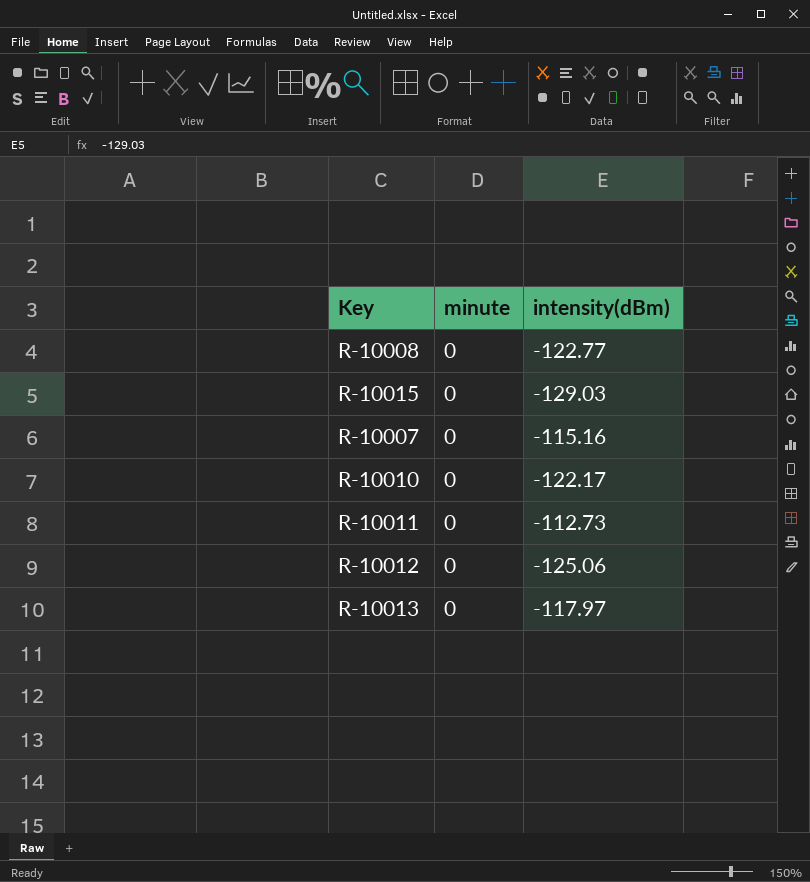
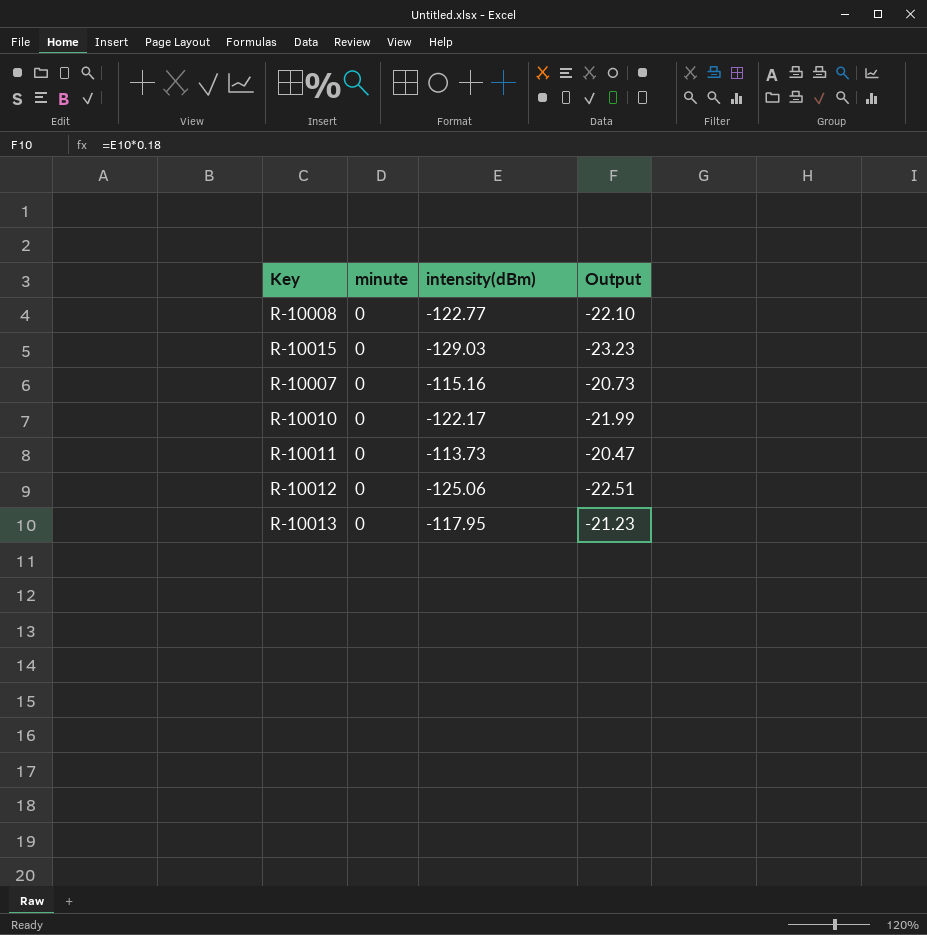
column Output | formula: none -> [intensity(dBm)] * 0.18
R-10011 | intensity(dBm): -112.73 -> -113.73
R-10013 | intensity(dBm): -117.97 -> -117.95

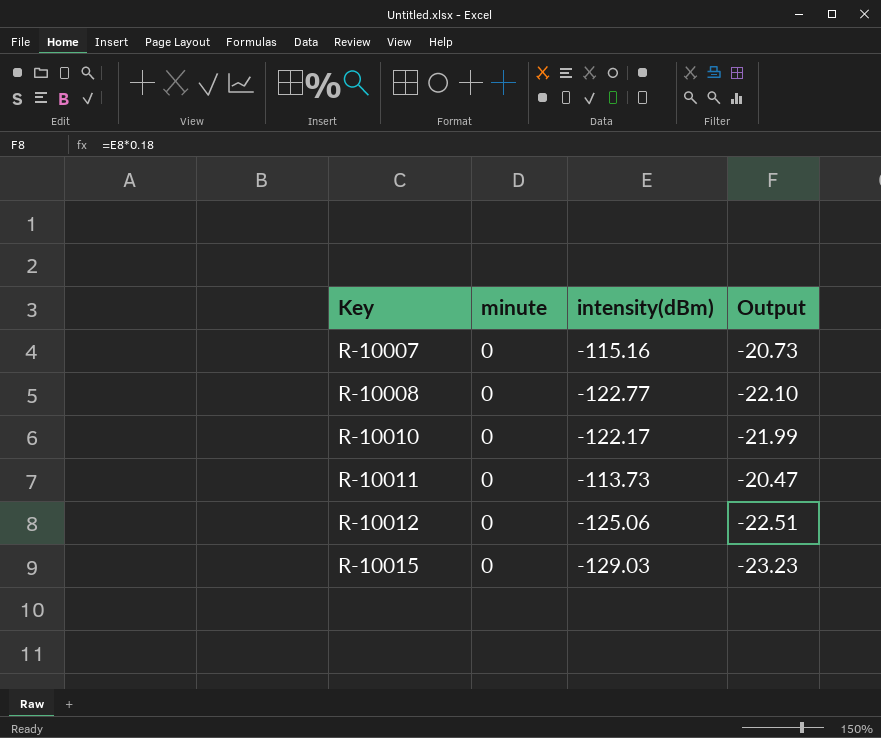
row order: none -> Key ascending
row R-10013: 0 | -117.95 | -21.23 -> none

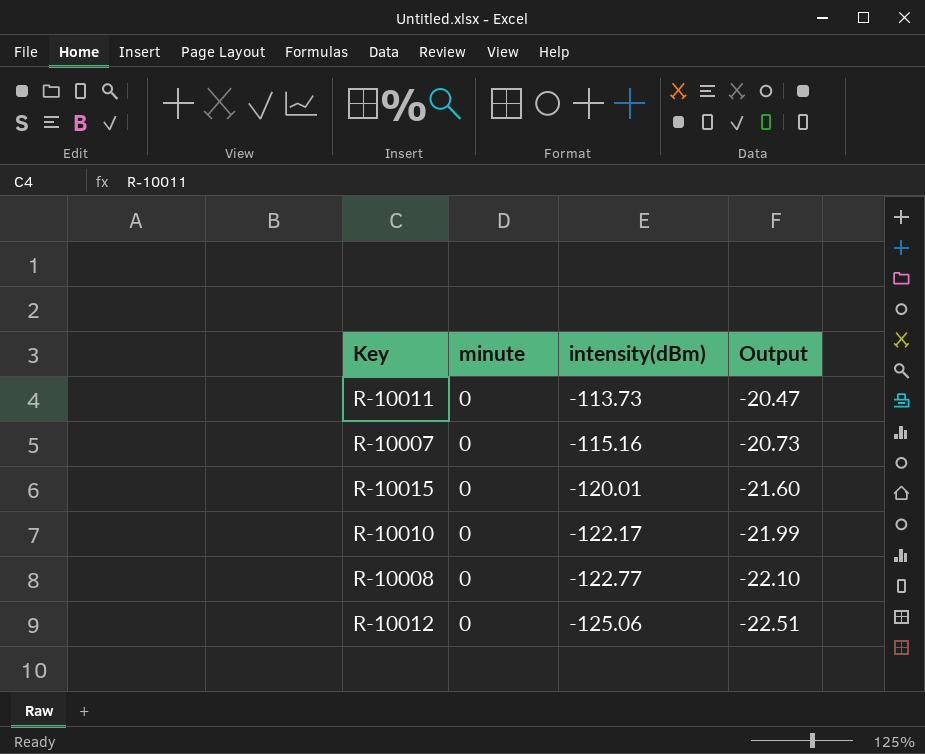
row order: Key ascending -> intensity(dBm) descending
R-10015 | intensity(dBm): -129.03 -> -120.01
R-10015 | Output: -23.23 -> -21.60

